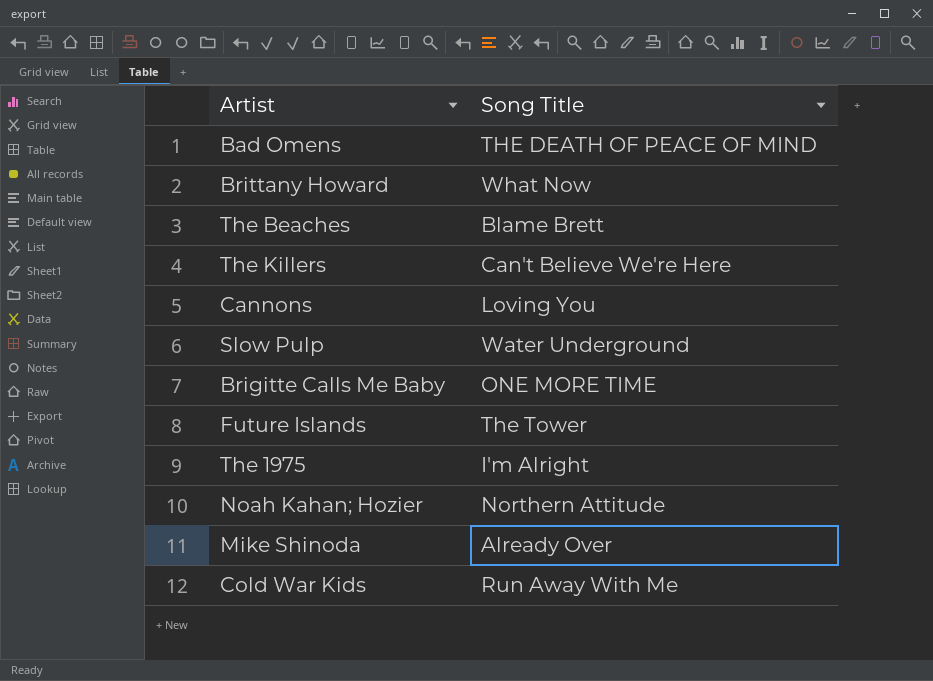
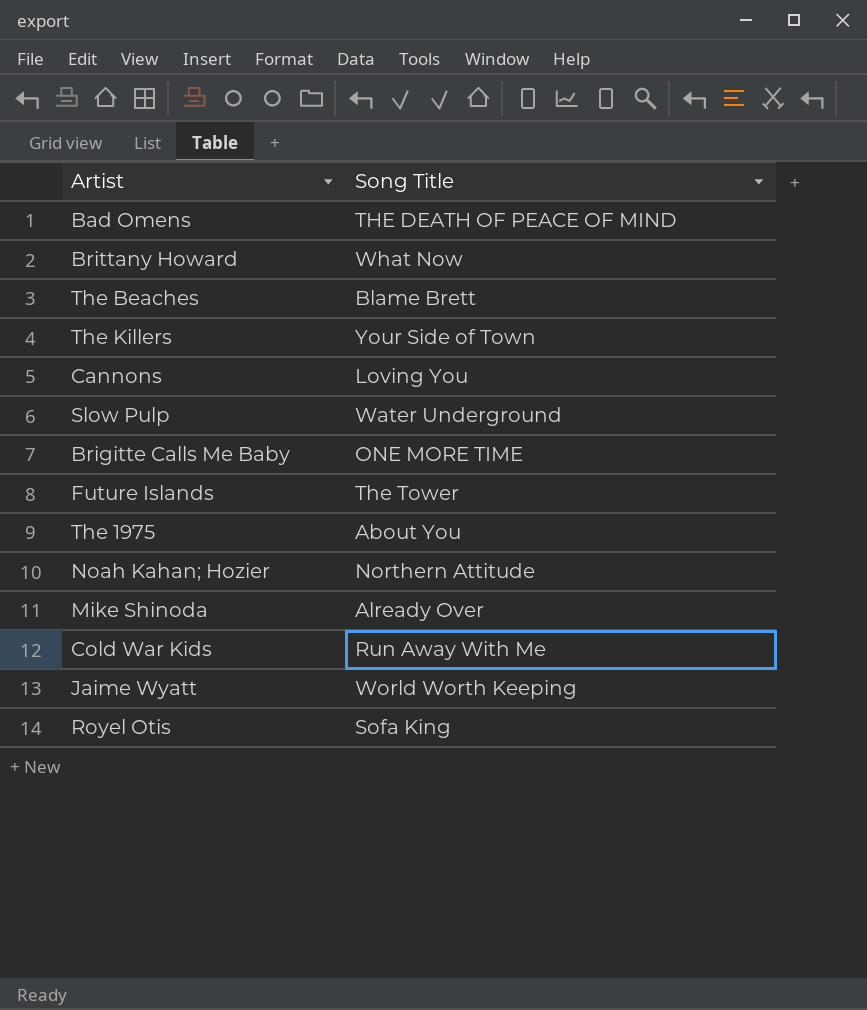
The Killers | Song Title: Can't Believe We're Here -> Your Side of Town
The 1975 | Song Title: I'm Alright -> About You
row Jaime Wyatt: none -> World Worth Keeping
row Royel Otis: none -> Sofa King

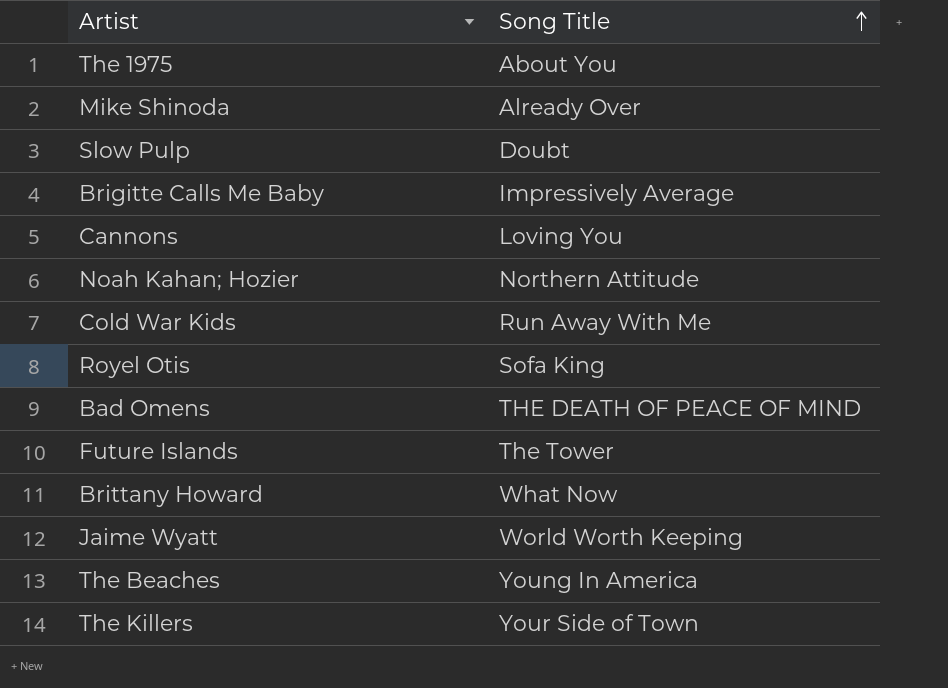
row order: none -> Song Title ascending
Slow Pulp | Song Title: Water Underground -> Doubt
Brigitte Calls Me Baby | Song Title: ONE MORE TIME -> Impressively Average
The Beaches | Song Title: Blame Brett -> Young In America

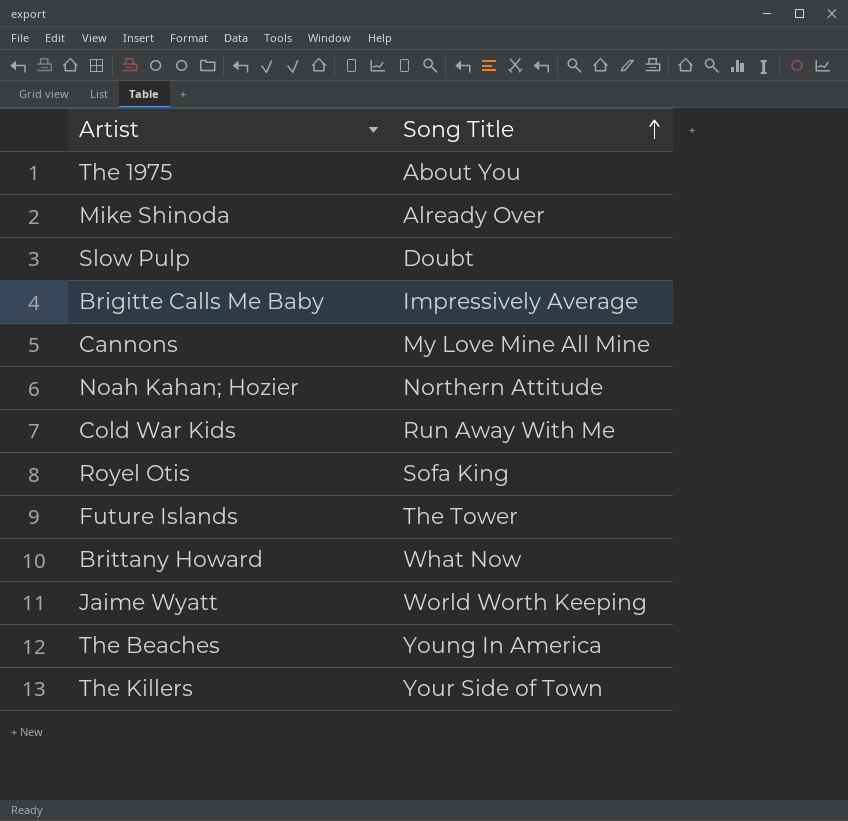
row Bad Omens: THE DEATH OF PEACE OF MIND -> none
Cannons | Song Title: Loving You -> My Love Mine All Mine

